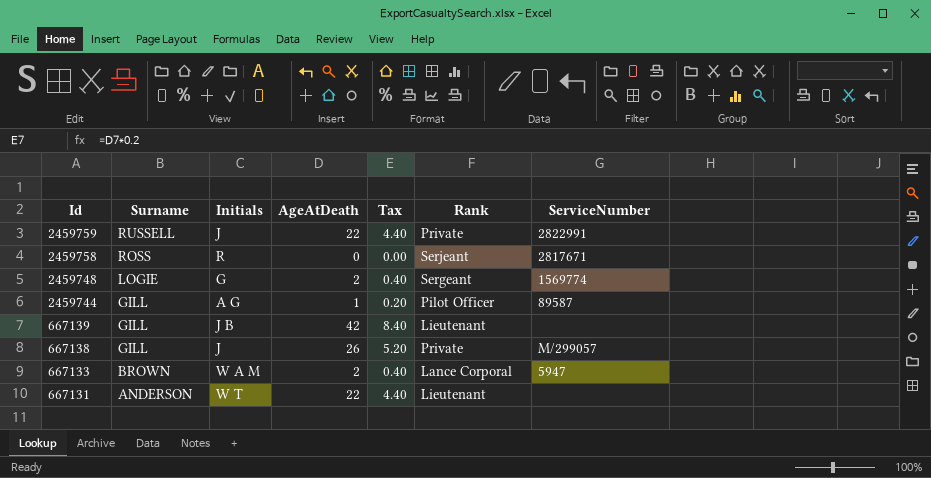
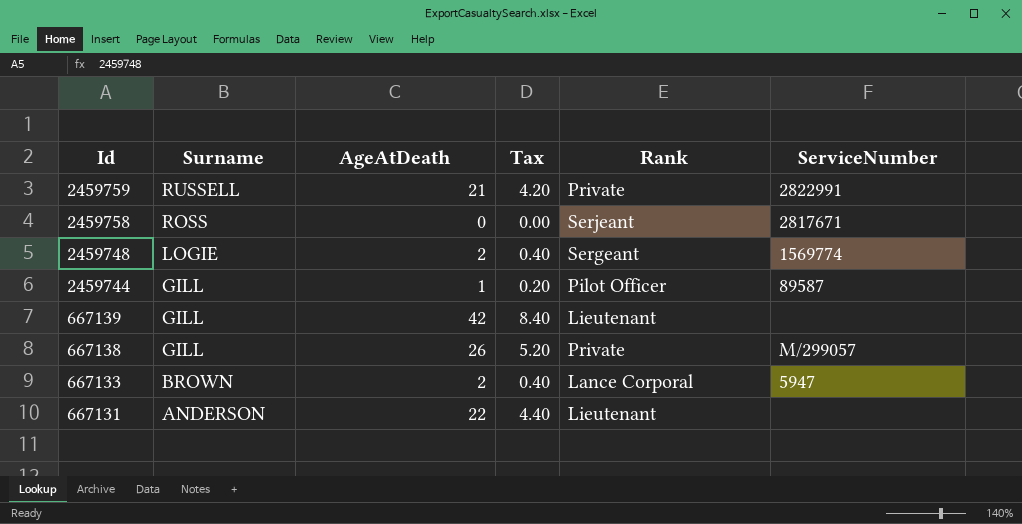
column Initials | position: 3 -> none
2459759 | AgeAtDeath: 22 -> 21
2459759 | Tax: 4.40 -> 4.20

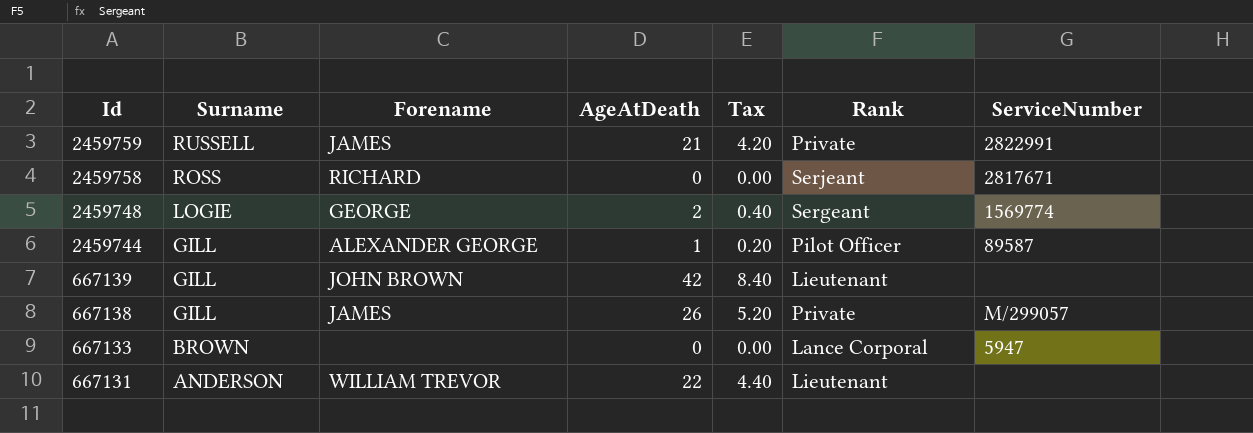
column Forename | position: none -> 3
667133 | AgeAtDeath: 2 -> 0
667133 | Tax: 0.40 -> 0.00

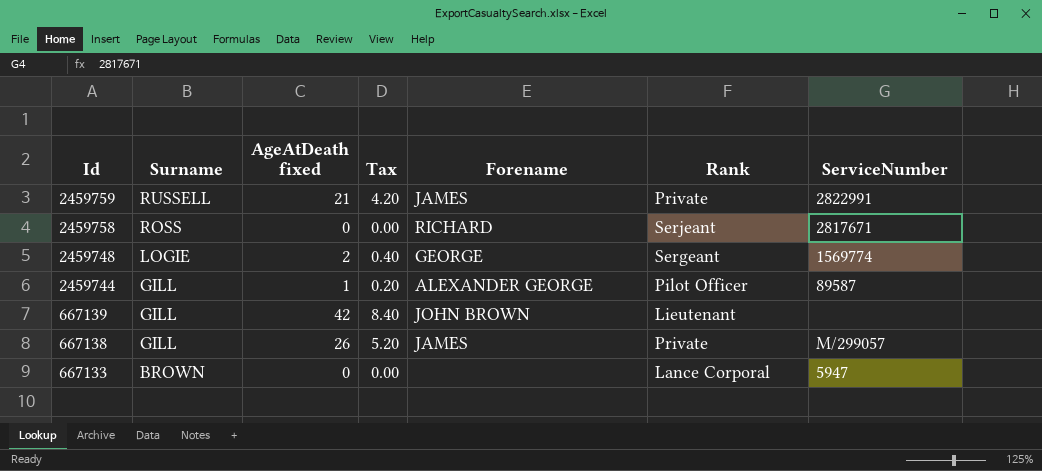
column name: AgeAtDeath -> AgeAtDeath fixed
column Forename | position: 3 -> 5
row 667131: ANDERSON | WILLIAM TREVOR | 22 | 4.40 | Lieutenant | none -> none

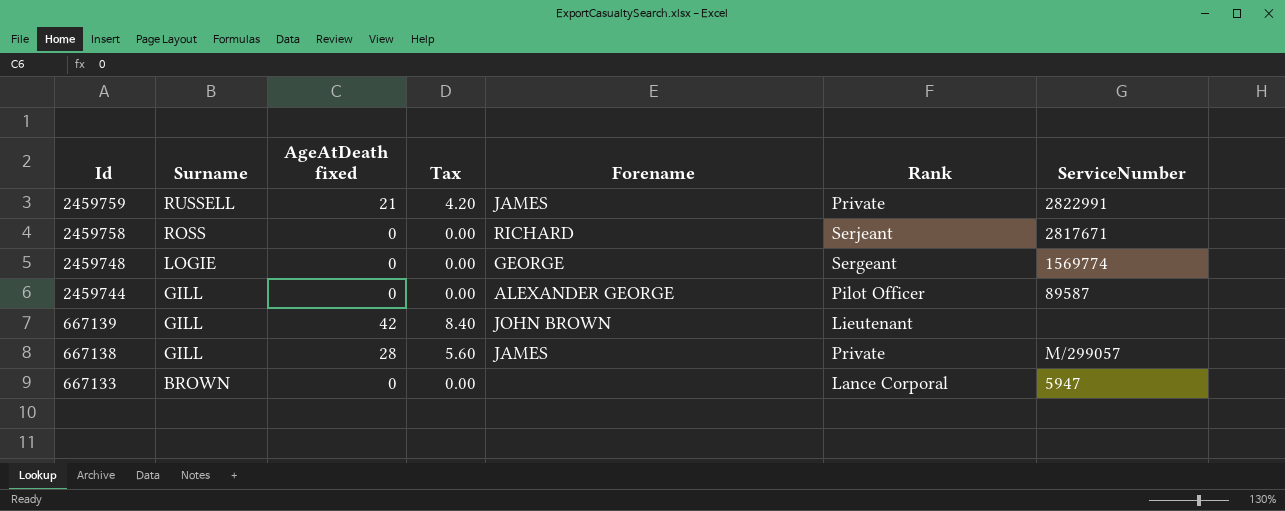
2459748 | AgeAtDeath fixed: 2 -> 0
2459748 | Tax: 0.40 -> 0.00
2459744 | AgeAtDeath fixed: 1 -> 0
2459744 | Tax: 0.20 -> 0.00
667138 | AgeAtDeath fixed: 26 -> 28
667138 | Tax: 5.20 -> 5.60

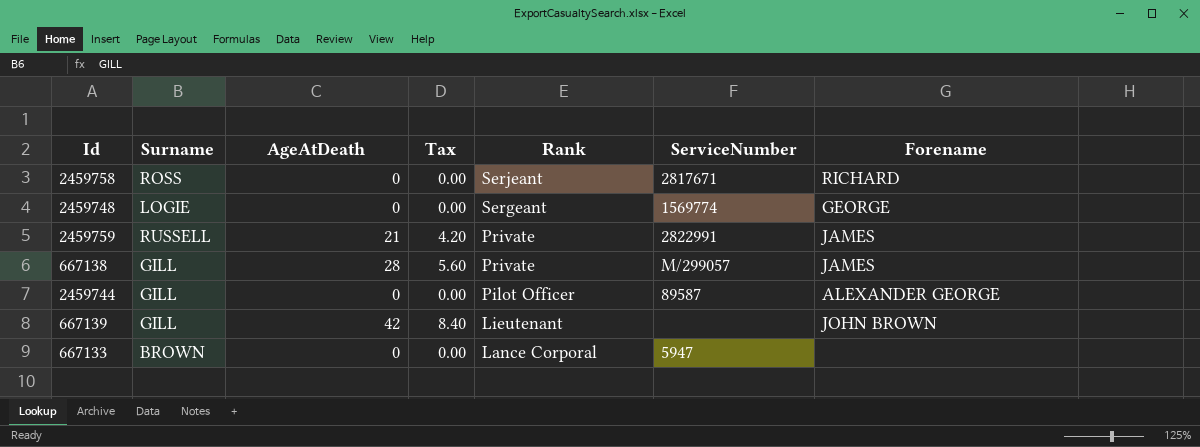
row order: Id descending -> Rank descending
column name: AgeAtDeath fixed -> AgeAtDeath
column Forename | position: 5 -> 7

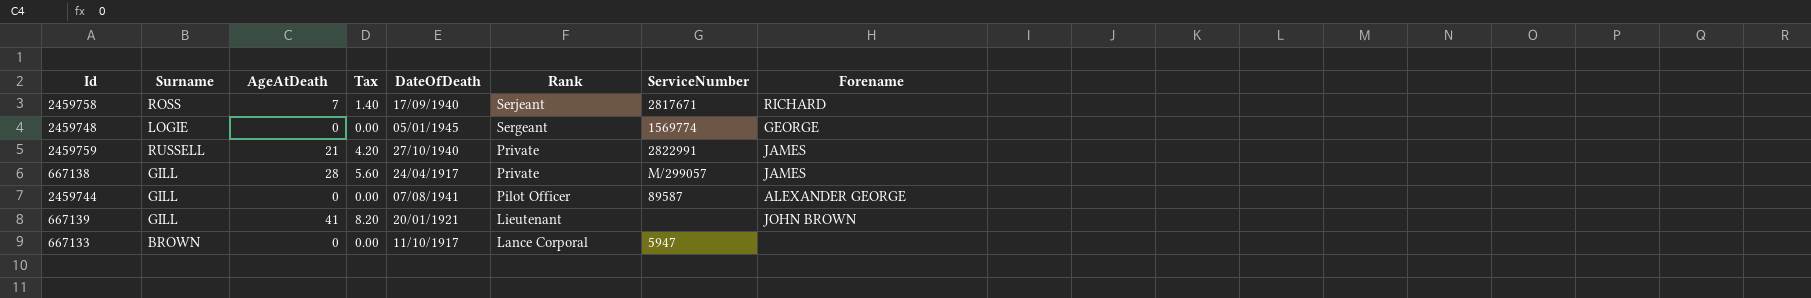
column DateOfDeath | position: none -> 5
2459758 | AgeAtDeath: 0 -> 7
2459758 | Tax: 0.00 -> 1.40
667139 | AgeAtDeath: 42 -> 41
667139 | Tax: 8.40 -> 8.20

